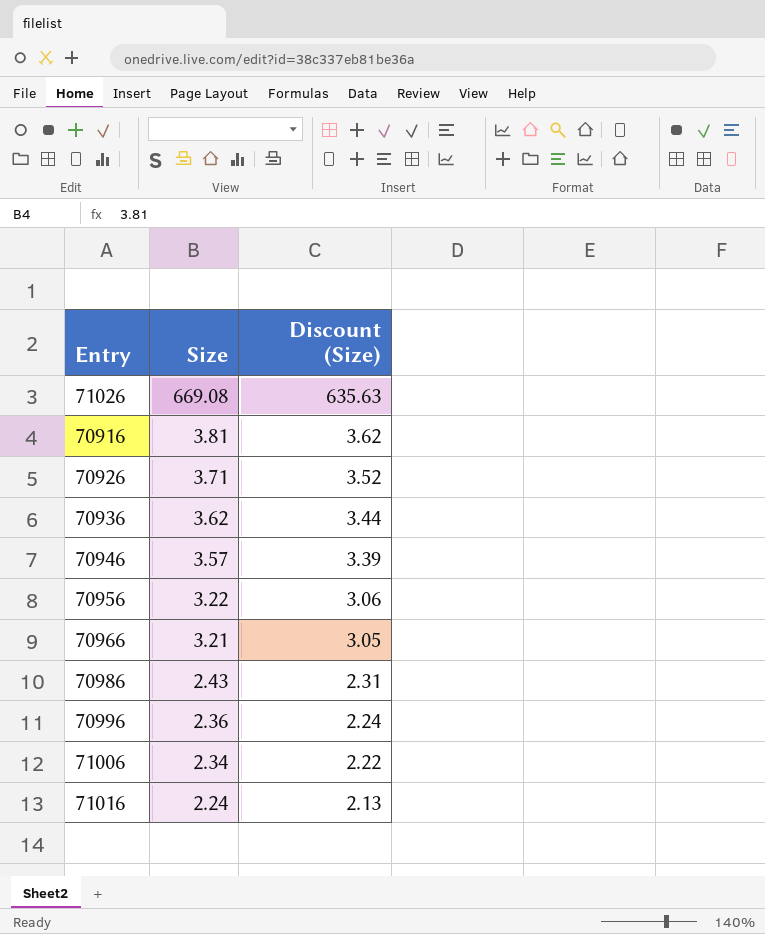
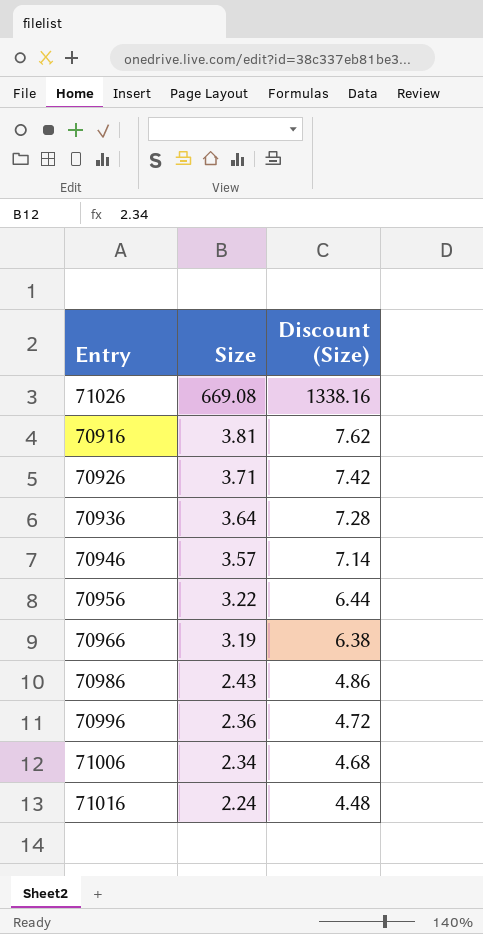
column Discount (Size) | formula: [Size] * 0.95 -> [Size] * 2
70936 | Size: 3.62 -> 3.64
70966 | Size: 3.21 -> 3.19

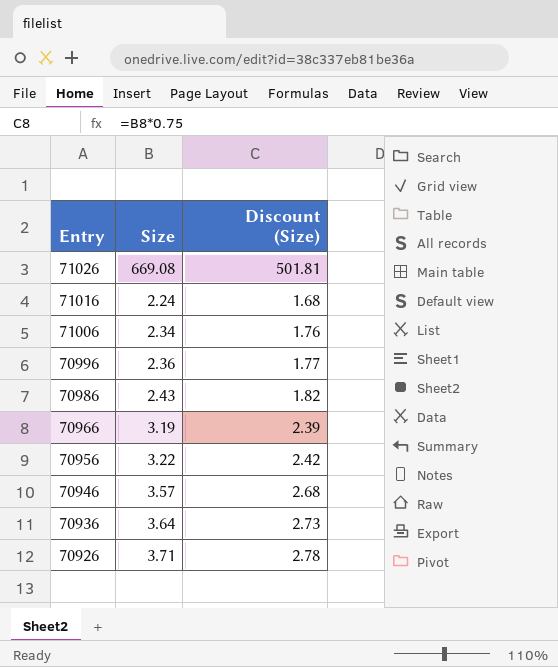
row order: Size descending -> Entry descending
column Discount (Size) | formula: [Size] * 2 -> [Size] * 0.75
row 70916: 3.81 | 7.62 -> none

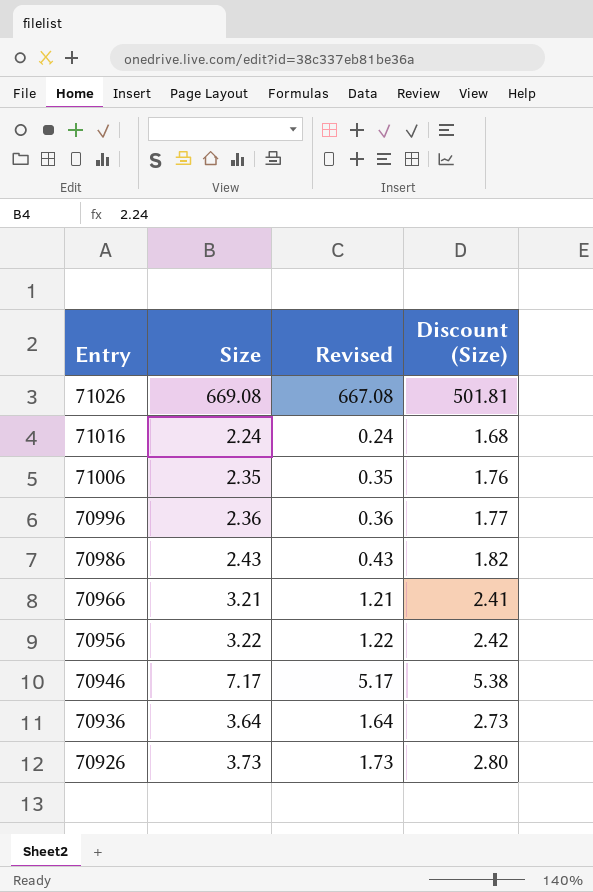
column Revised | formula: none -> [Size] - 2
71006 | Size: 2.34 -> 2.35
70966 | Size: 3.19 -> 3.21
70966 | Discount (Size): 2.39 -> 2.41
70946 | Size: 3.57 -> 7.17
70946 | Discount (Size): 2.68 -> 5.38
70926 | Size: 3.71 -> 3.73
70926 | Discount (Size): 2.78 -> 2.80

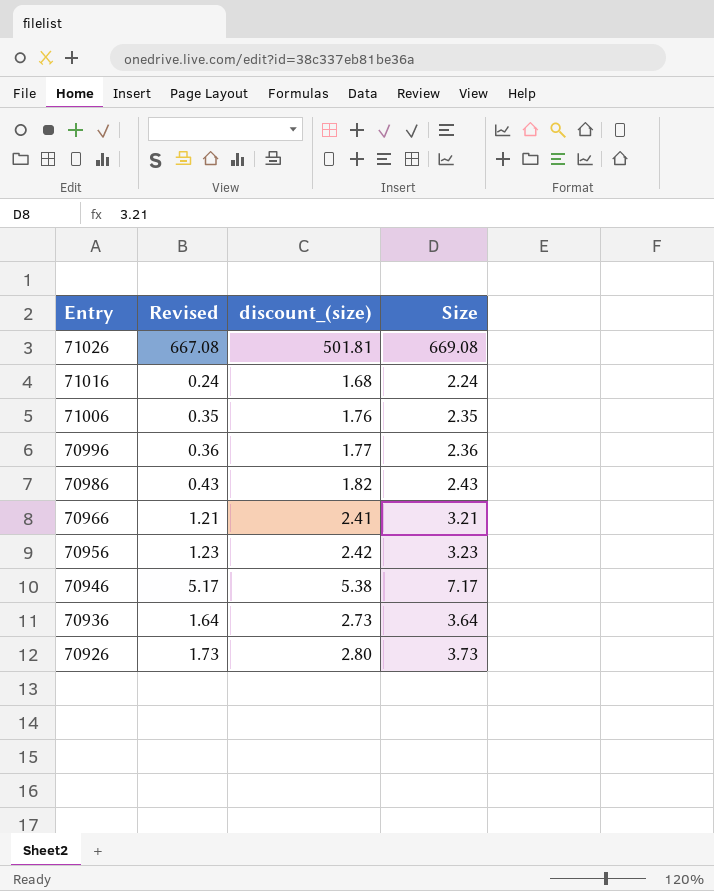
column name: Discount (Size) -> discount_(size)
column Size | position: 2 -> 4
70956 | Revised: 1.22 -> 1.23
70956 | Size: 3.22 -> 3.23

